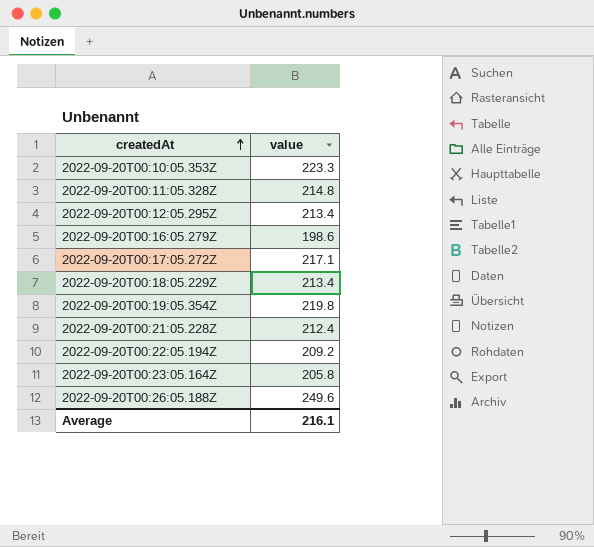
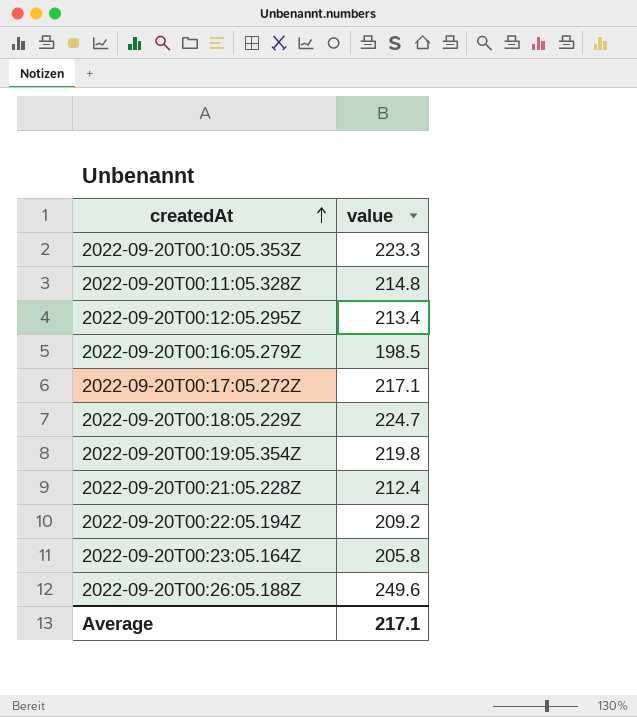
2022-09-20T00:16:05.279Z | value: 198.6 -> 198.5
2022-09-20T00:18:05.229Z | value: 213.4 -> 224.7
Average | value: 216.1 -> 217.1

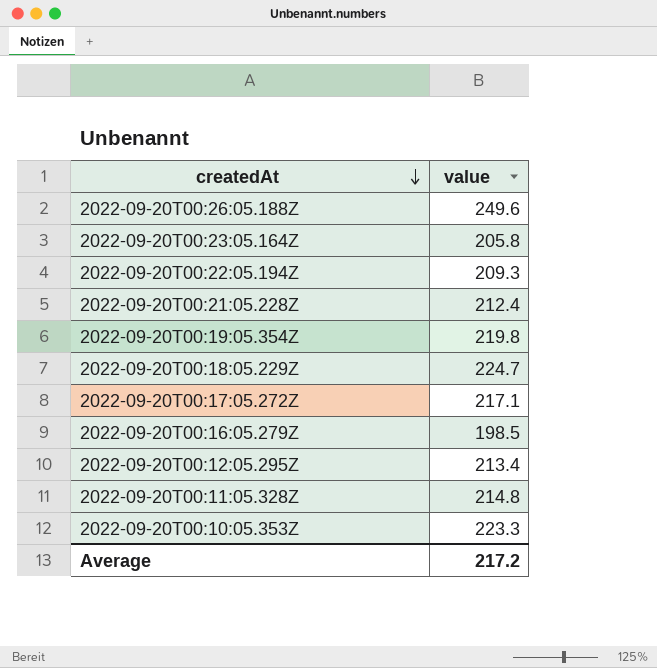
row order: createdAt ascending -> createdAt descending
2022-09-20T00:22:05.194Z | value: 209.2 -> 209.3
Average | value: 217.1 -> 217.2

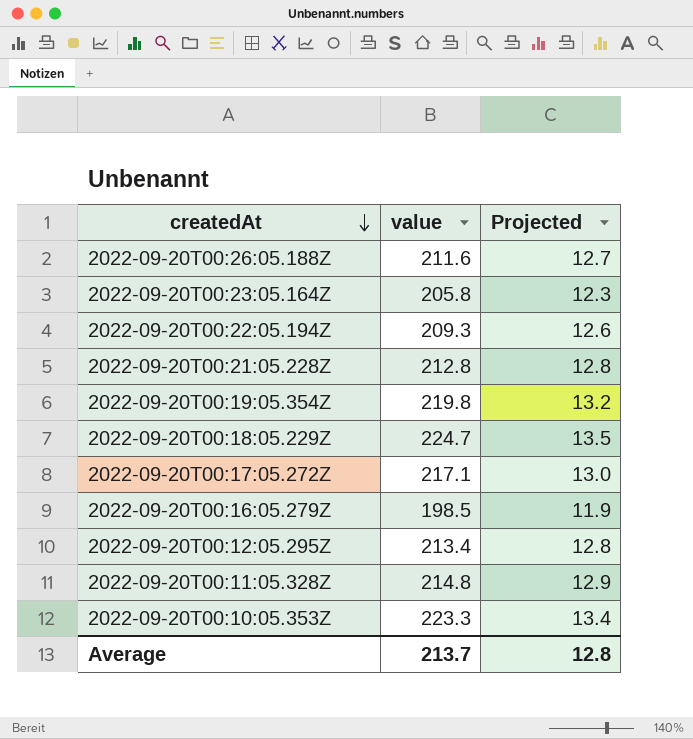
column Projected | formula: none -> [value] * 0.06
2022-09-20T00:26:05.188Z | value: 249.6 -> 211.6
2022-09-20T00:21:05.228Z | value: 212.4 -> 212.8
Average | value: 217.2 -> 213.7

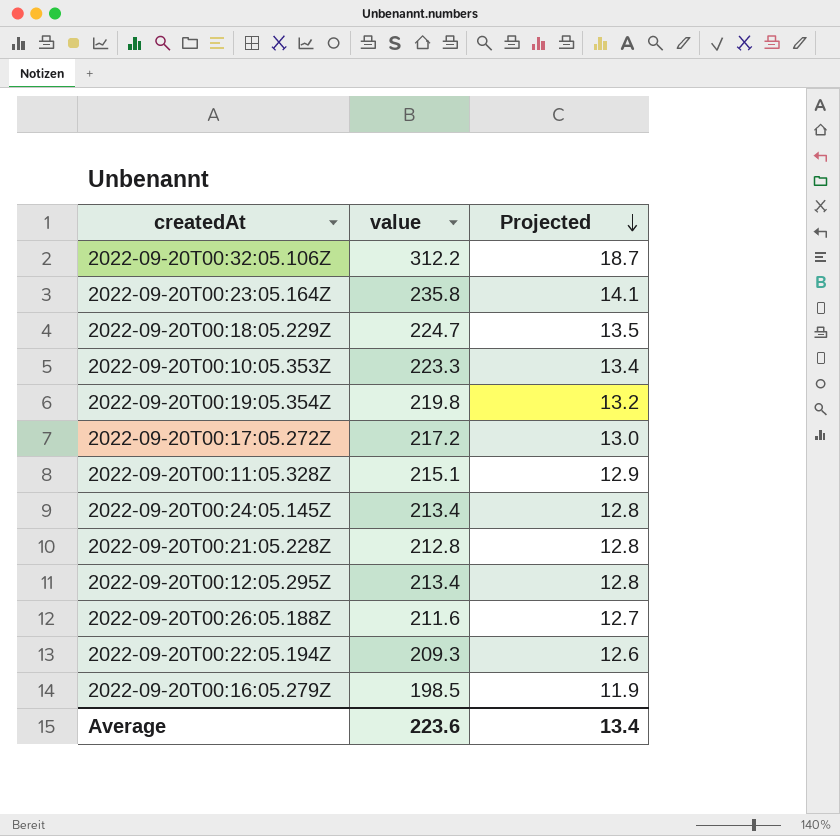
row order: createdAt descending -> Projected descending
row 2022-09-20T00:32:05.106Z: none -> 312.2 | 18.7
2022-09-20T00:23:05.164Z | value: 205.8 -> 235.8
2022-09-20T00:23:05.164Z | Projected: 12.3 -> 14.1
2022-09-20T00:17:05.272Z | value: 217.1 -> 217.2
2022-09-20T00:11:05.328Z | value: 214.8 -> 215.1
row 2022-09-20T00:24:05.145Z: none -> 213.4 | 12.8
Average | value: 213.7 -> 223.6
Average | Projected: 12.8 -> 13.4

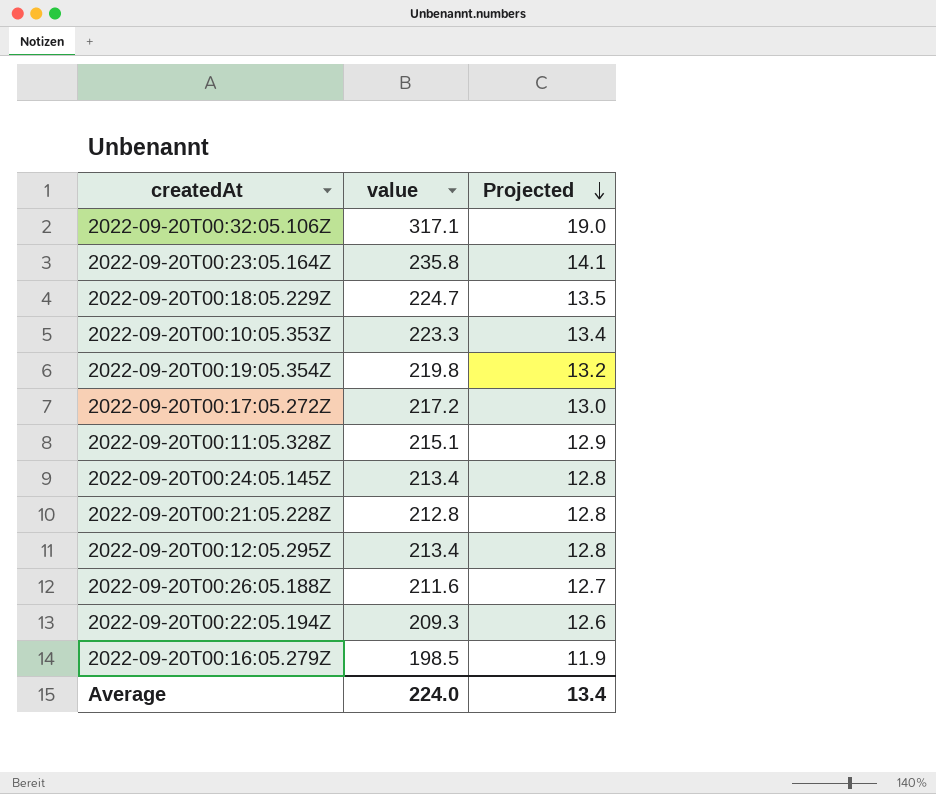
2022-09-20T00:32:05.106Z | value: 312.2 -> 317.1
2022-09-20T00:32:05.106Z | Projected: 18.7 -> 19.0
Average | value: 223.6 -> 224.0

